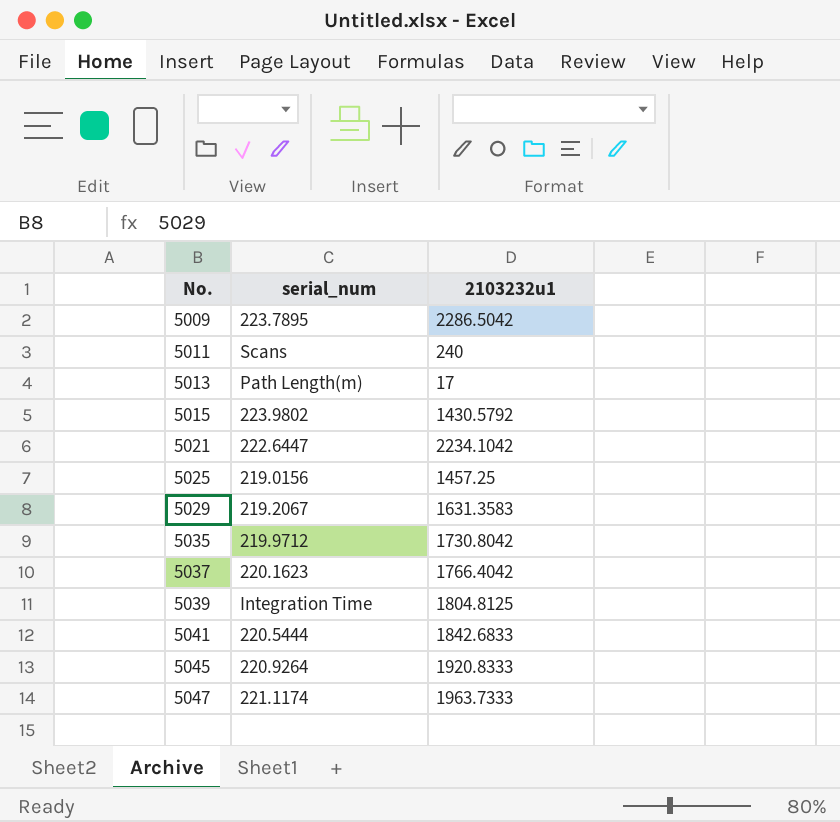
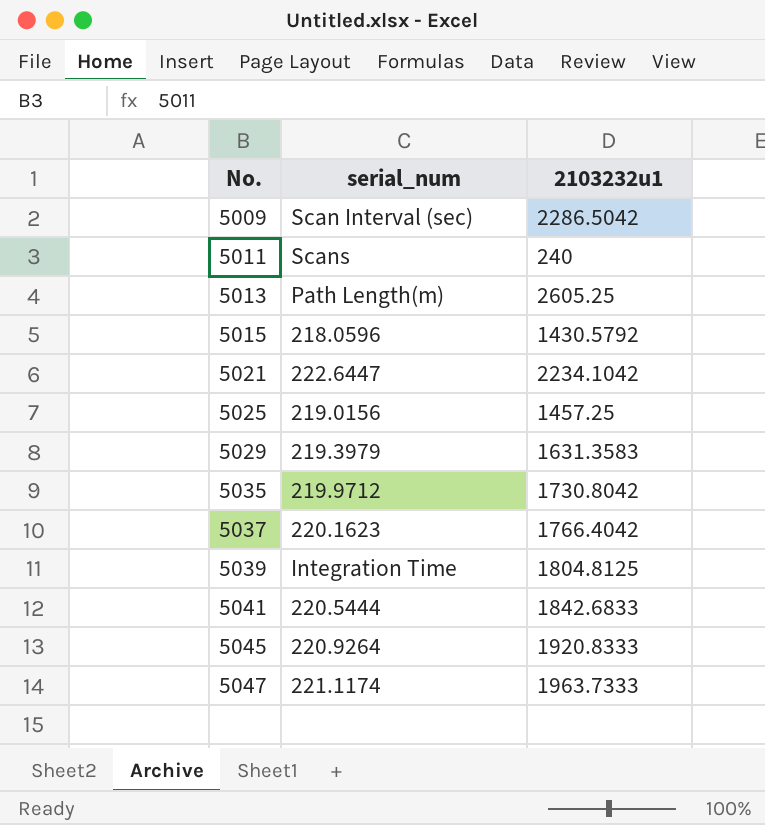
5009 | serial_num: 223.7895 -> Scan Interval (sec)
5013 | 2103232u1: 17 -> 2605.25
5015 | serial_num: 223.9802 -> 218.0596
5029 | serial_num: 219.2067 -> 219.3979

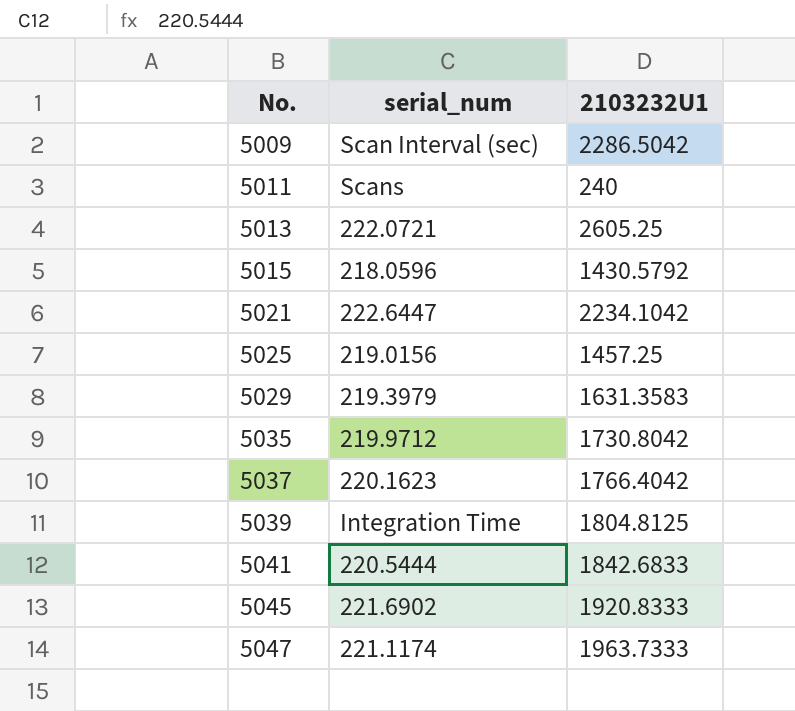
column name: 2103232u1 -> 2103232U1
5013 | serial_num: Path Length(m) -> 222.0721
5045 | serial_num: 220.9264 -> 221.6902

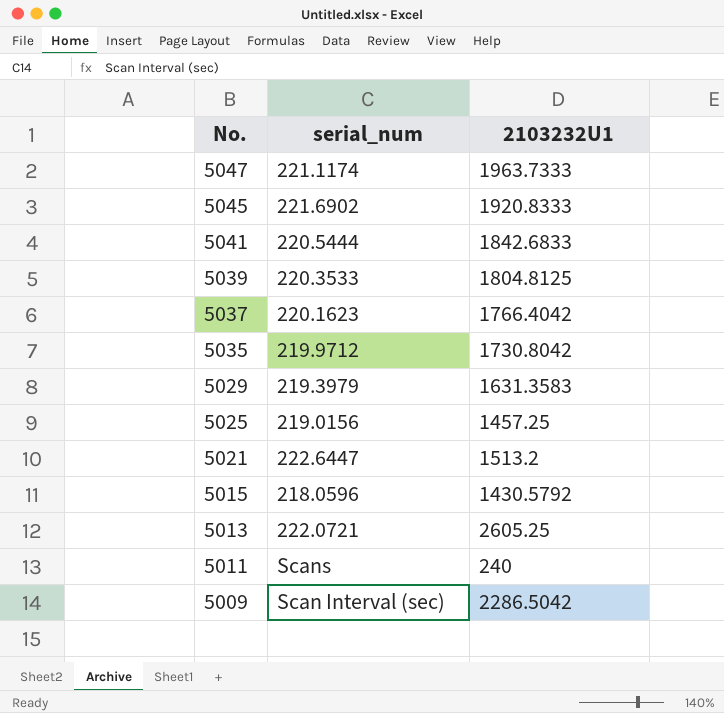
row order: No. ascending -> No. descending
5039 | serial_num: Integration Time -> 220.3533
5021 | 2103232U1: 2234.1042 -> 1513.2

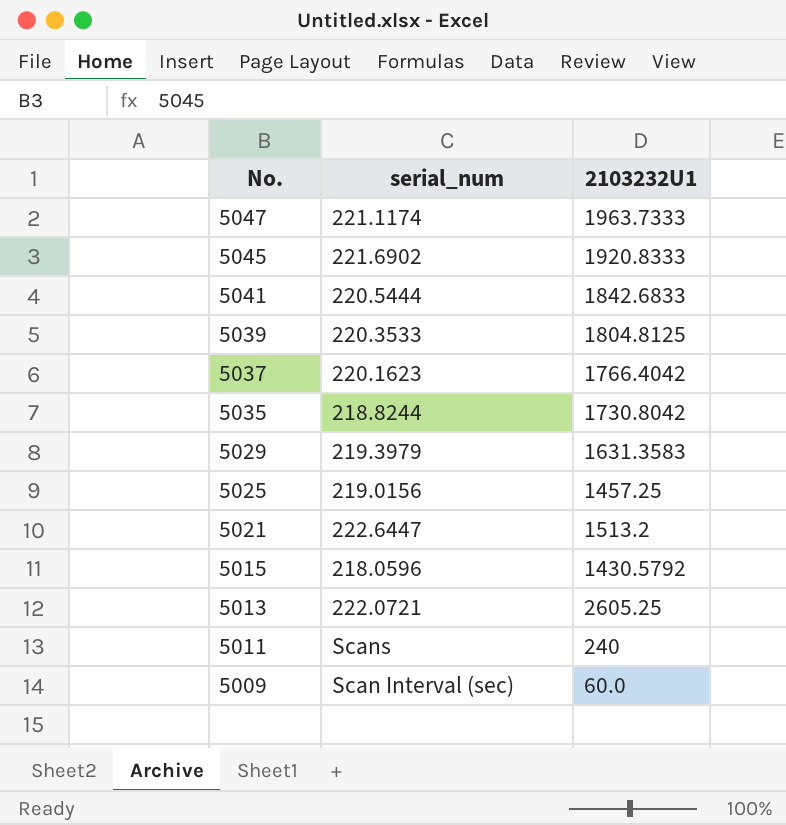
5035 | serial_num: 219.9712 -> 218.8244
5009 | 2103232U1: 2286.5042 -> 60.0

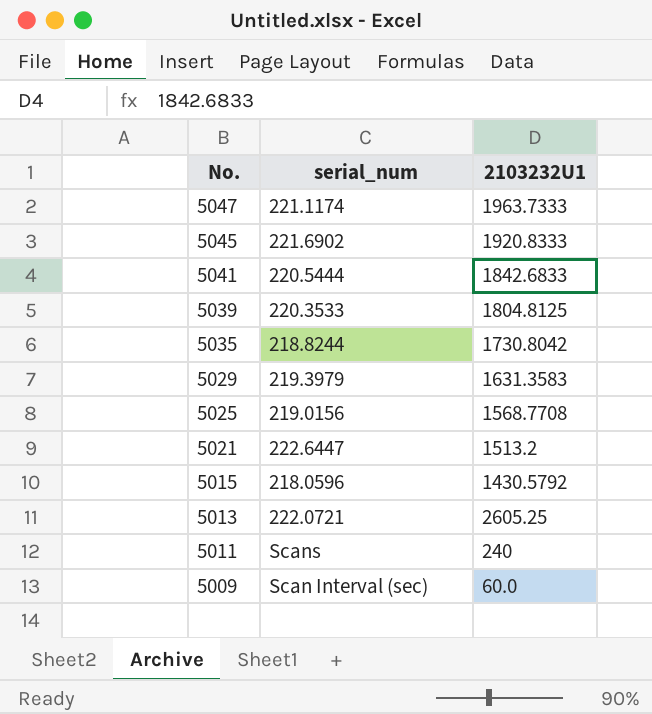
row 5037: 220.1623 | 1766.4042 -> none
5025 | 2103232U1: 1457.25 -> 1568.7708

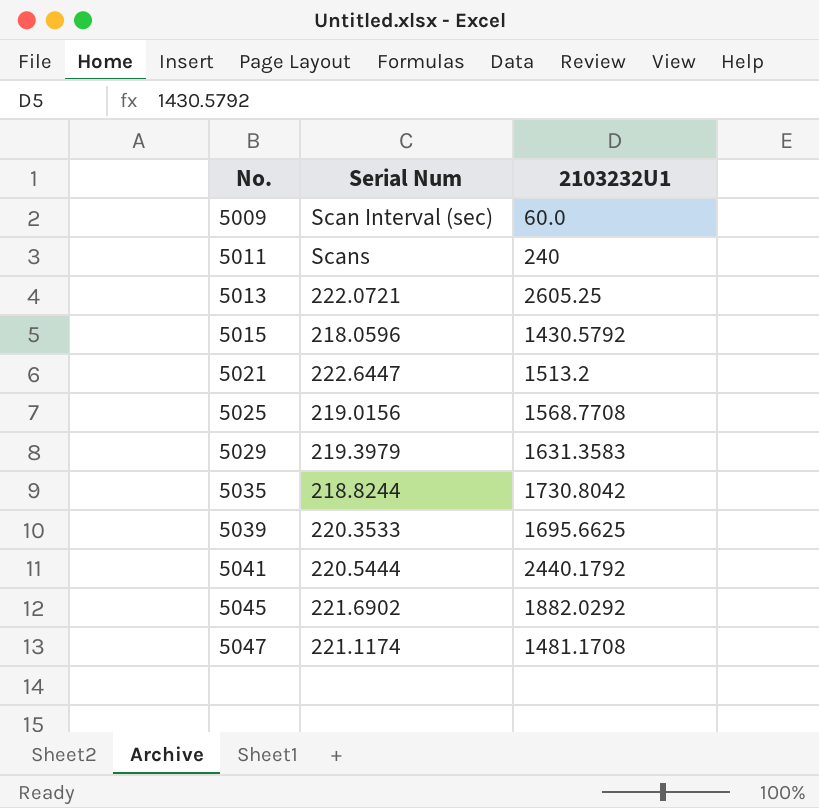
row order: No. descending -> No. ascending
column name: serial_num -> Serial Num
5039 | 2103232U1: 1804.8125 -> 1695.6625
5041 | 2103232U1: 1842.6833 -> 2440.1792
5045 | 2103232U1: 1920.8333 -> 1882.0292
5047 | 2103232U1: 1963.7333 -> 1481.1708

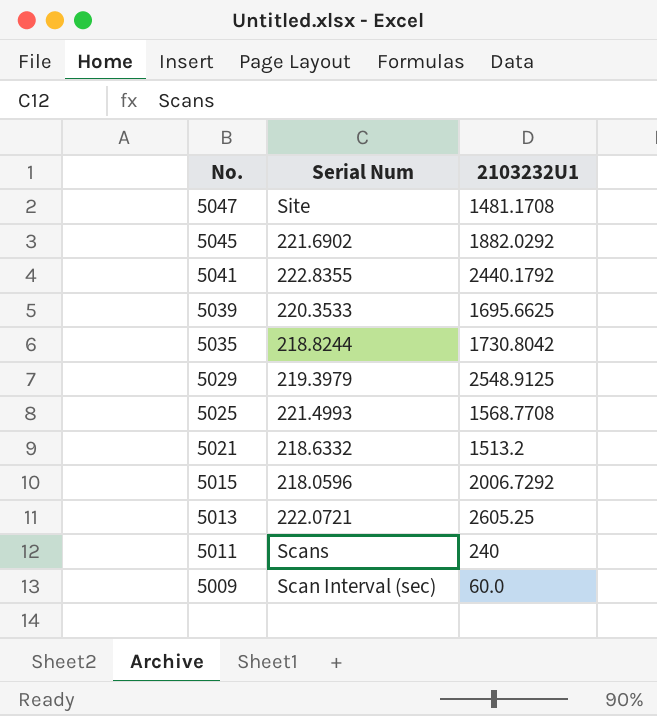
row order: No. ascending -> No. descending
5047 | Serial Num: 221.1174 -> Site
5041 | Serial Num: 220.5444 -> 222.8355
5029 | 2103232U1: 1631.3583 -> 2548.9125
5025 | Serial Num: 219.0156 -> 221.4993
5021 | Serial Num: 222.6447 -> 218.6332
5015 | 2103232U1: 1430.5792 -> 2006.7292

